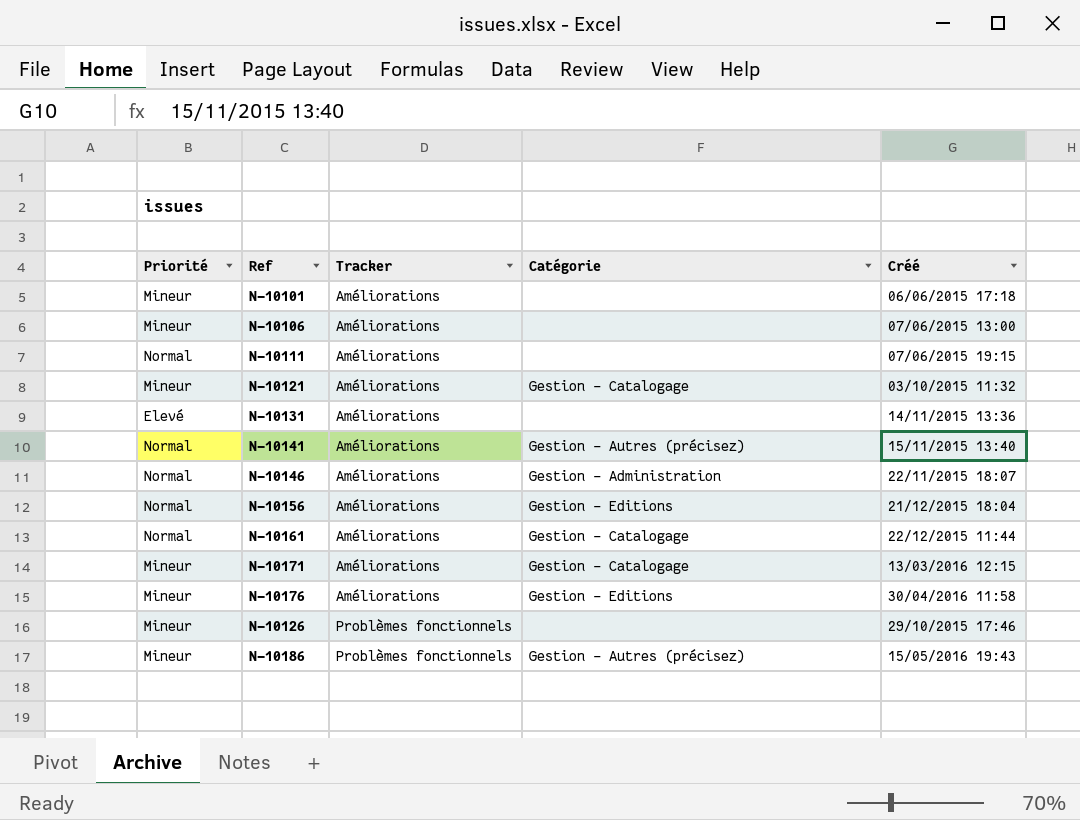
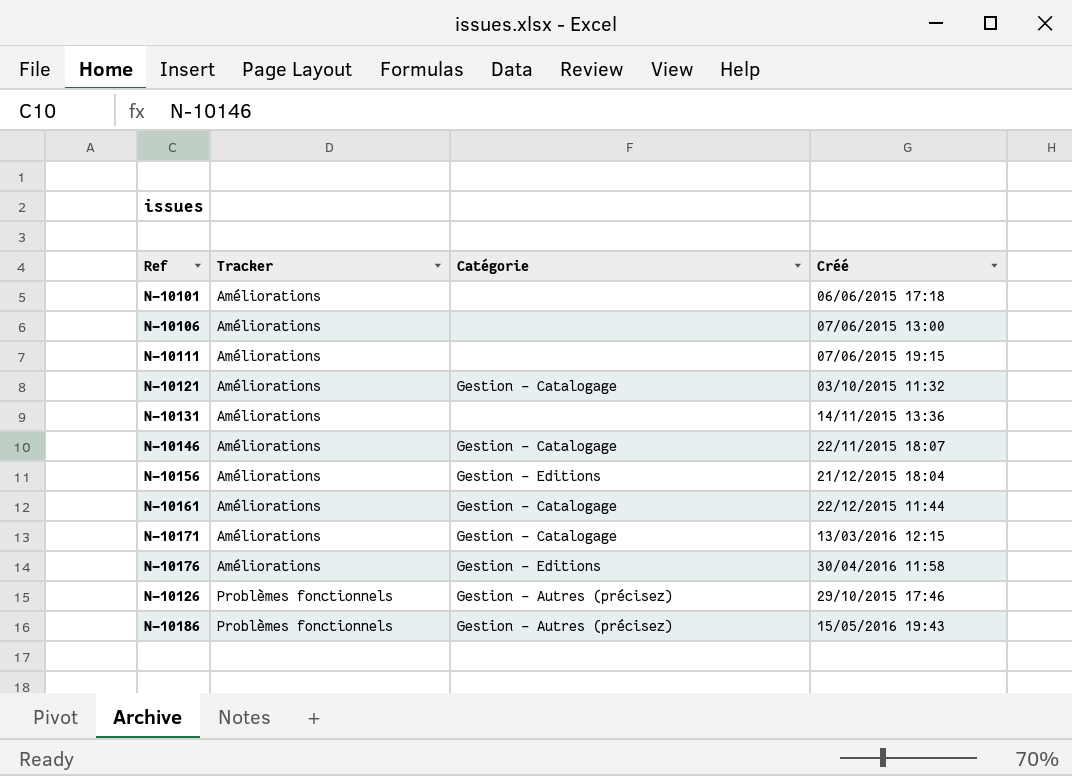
column Priorité | position: 1 -> none
row N-10141: Normal | Améliorations | Gestion - Autres (précisez) | 15/11/2015 13:40 -> none
N-10146 | Catégorie: Gestion - Administration -> Gestion - Catalogage
N-10126 | Catégorie: none -> Gestion - Autres (précisez)

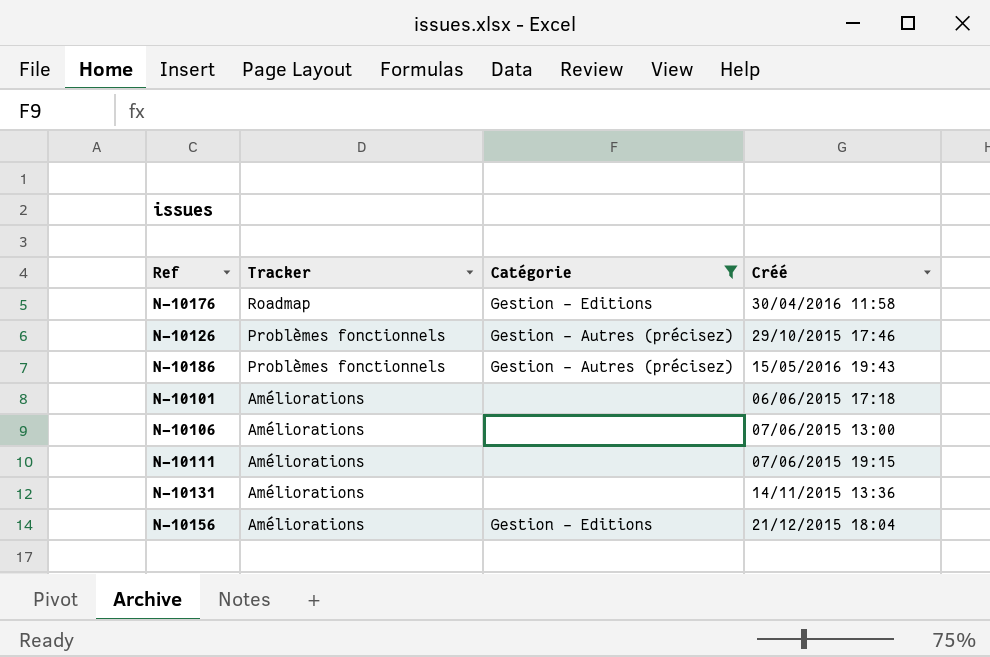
filter: none -> Catégorie != Gestion - Catalogage
row order: Tracker ascending -> Tracker descending
N-10176 | Tracker: Améliorations -> Roadmap

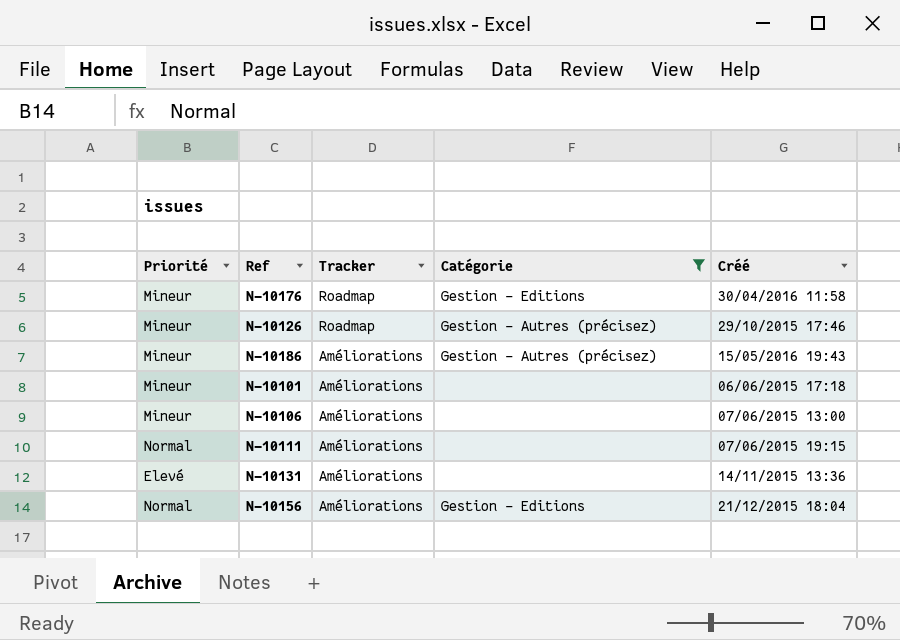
column Priorité | position: none -> 1
N-10126 | Tracker: Problèmes fonctionnels -> Roadmap
N-10186 | Tracker: Problèmes fonctionnels -> Améliorations

